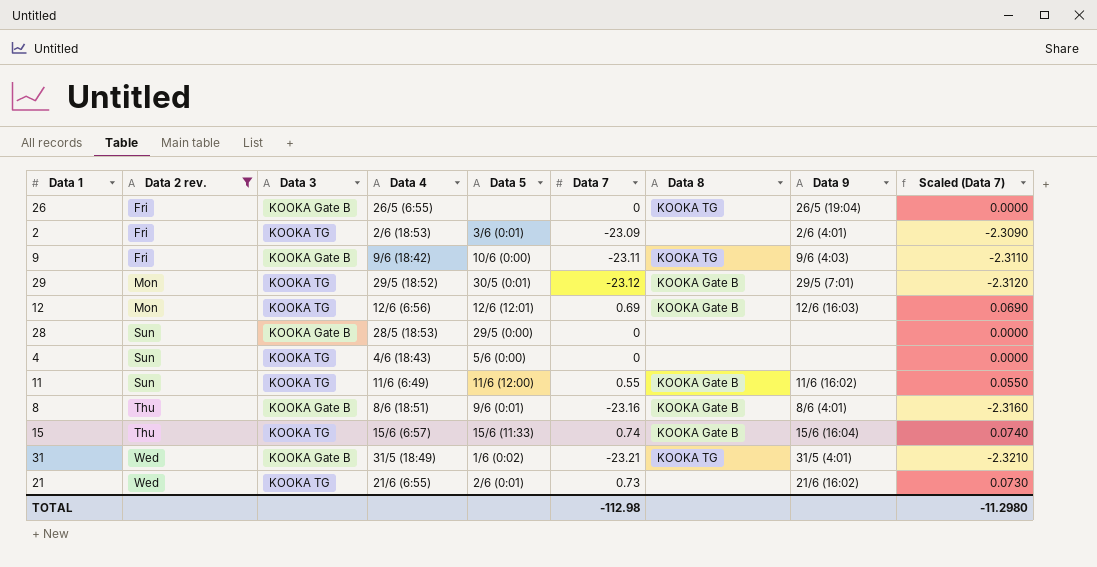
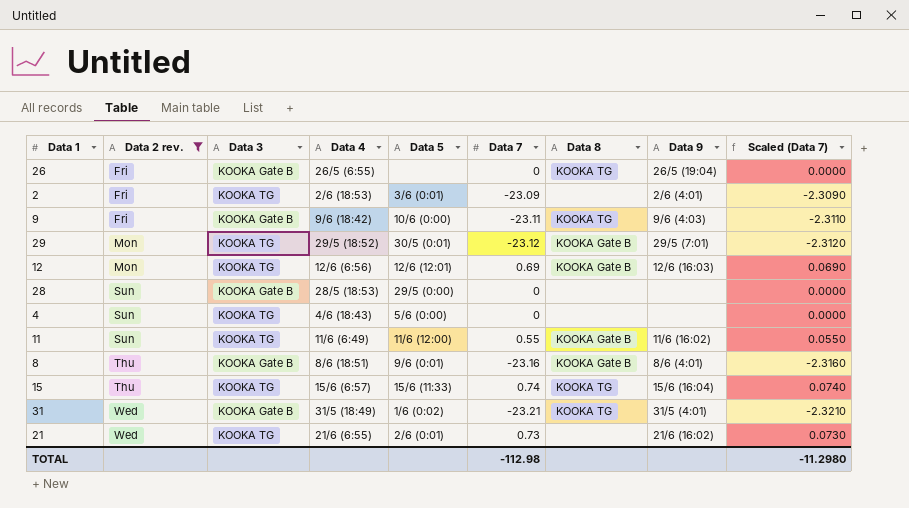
15 | Data 8: KOOKA Gate B -> KOOKA TG

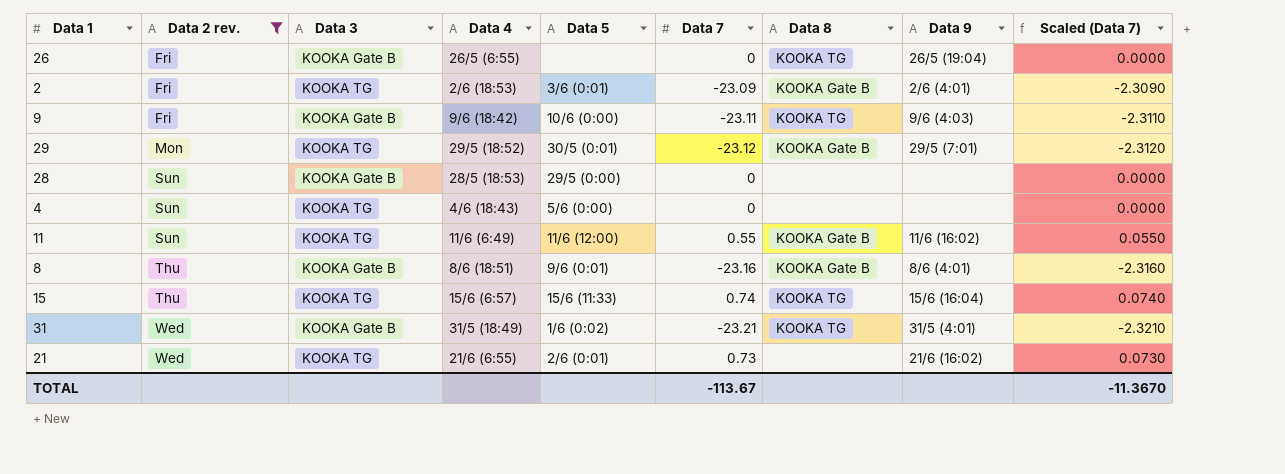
row 12: Mon | KOOKA TG | 12/6 (6:56) | 12/6 (12:01) | 0.69 | KOOKA Gate B | 12/6 (16:03) | 0.0690 -> none
2 | Data 8: none -> KOOKA Gate B
TOTAL | Data 7: -112.98 -> -113.67
TOTAL | Scaled (Data 7): -11.2980 -> -11.3670

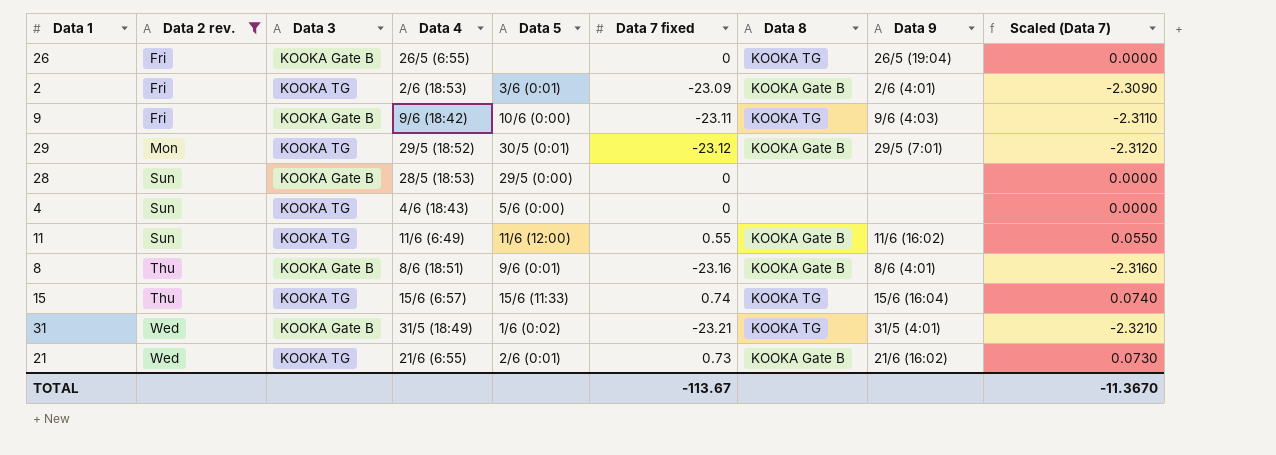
column name: Data 7 -> Data 7 fixed
21 | Data 8: none -> KOOKA Gate B

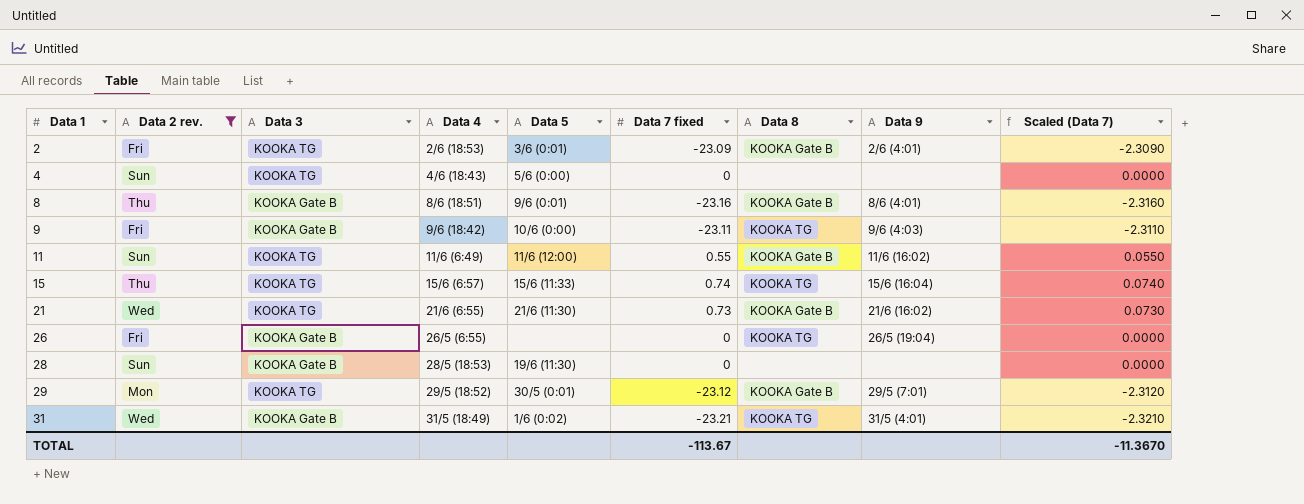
row order: Data 2 rev. ascending -> Data 1 ascending
21 | Data 5: 2/6 (0:01) -> 21/6 (11:30)
28 | Data 5: 29/5 (0:00) -> 19/6 (11:30)

